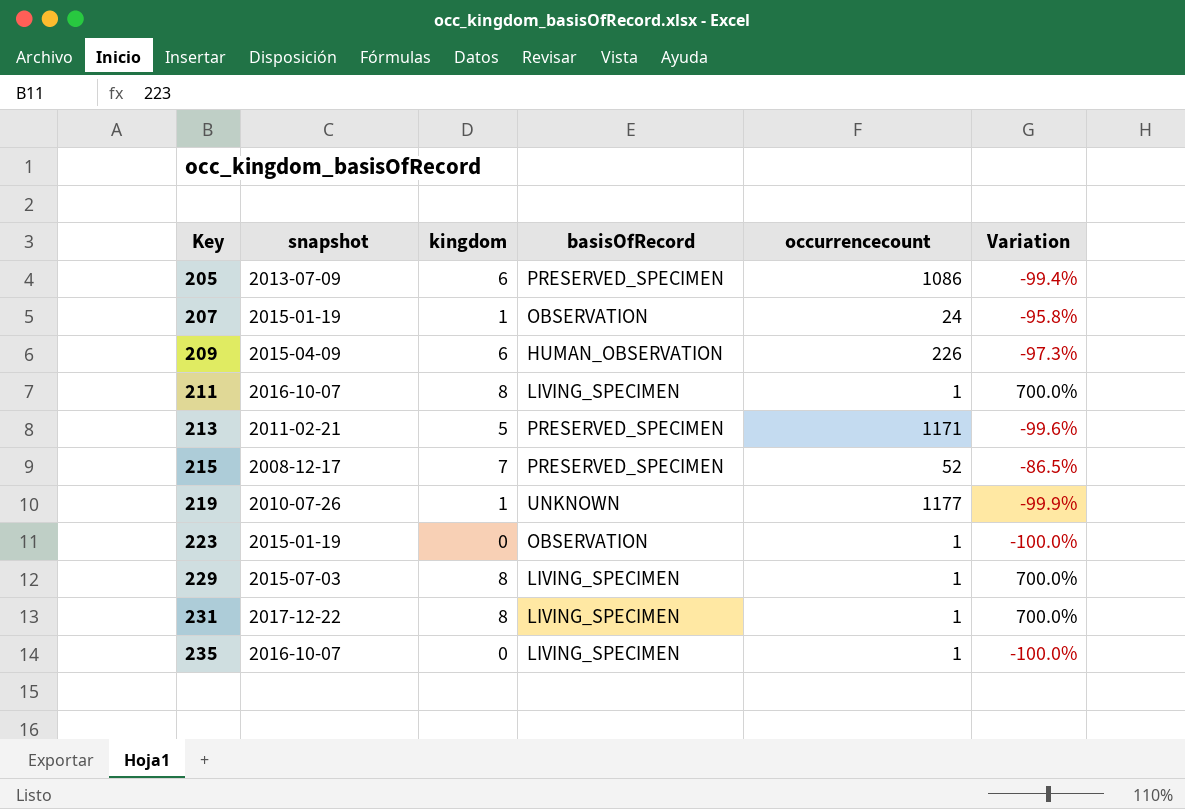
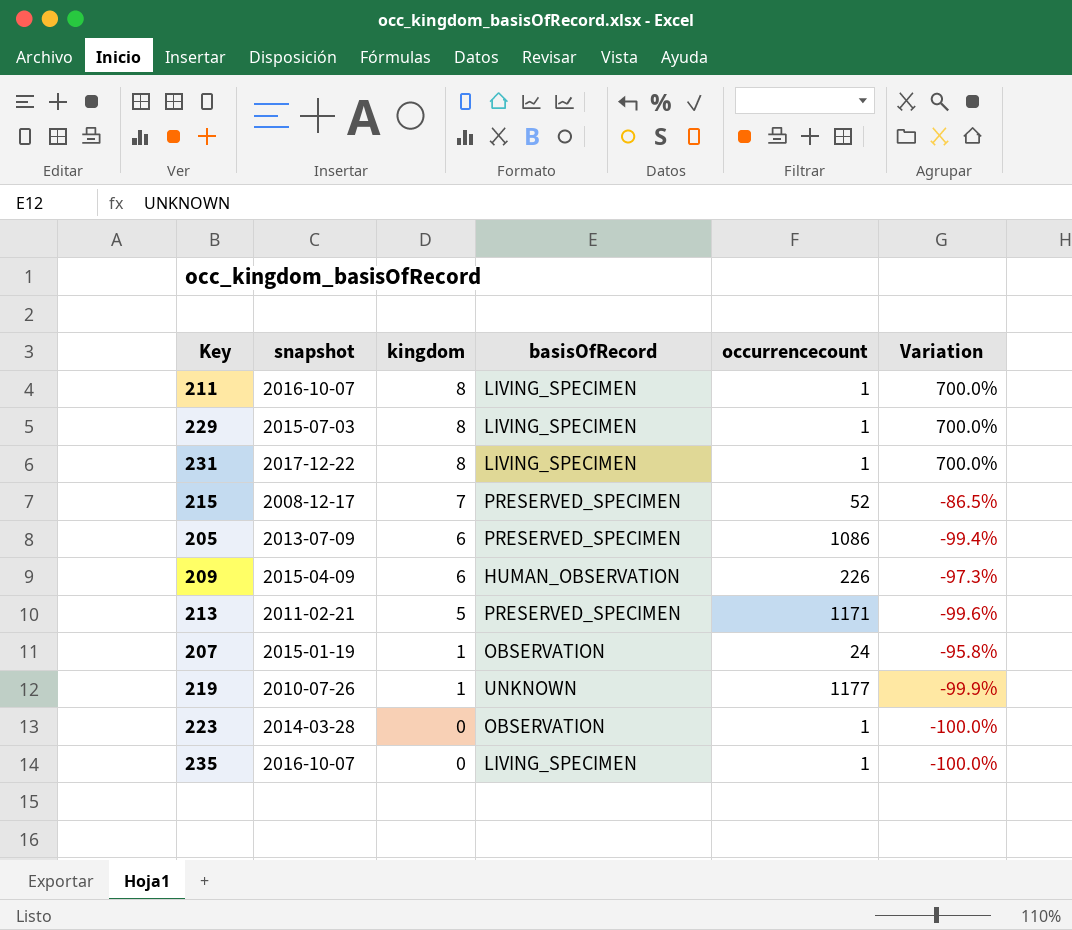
row order: Key ascending -> kingdom descending
223 | snapshot: 2015-01-19 -> 2014-03-28

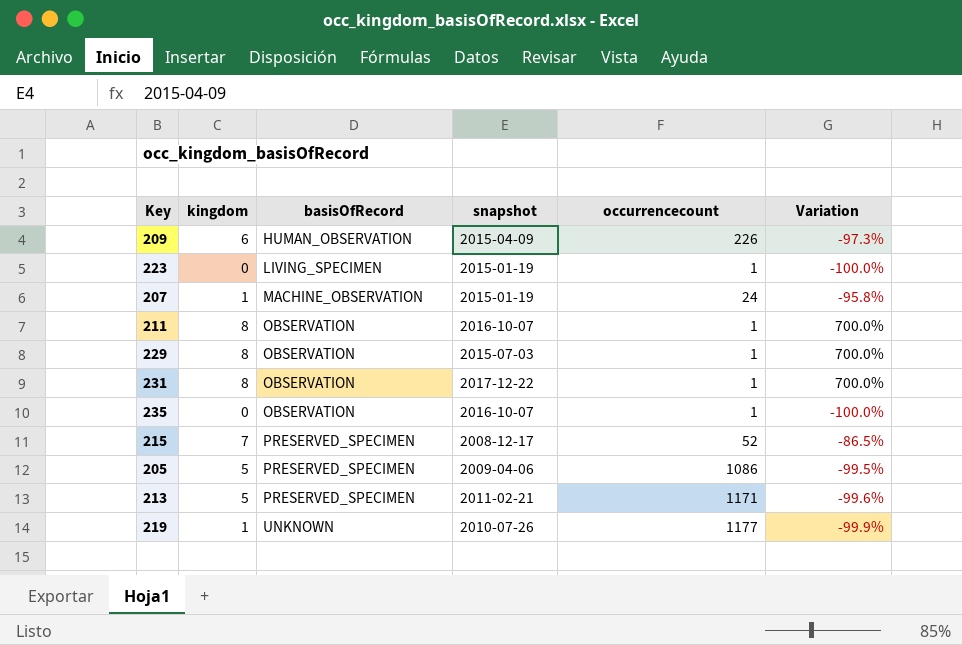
row order: kingdom descending -> basisOfRecord ascending
column snapshot | position: 2 -> 4
223 | basisOfRecord: OBSERVATION -> LIVING_SPECIMEN
223 | snapshot: 2014-03-28 -> 2015-01-19
207 | basisOfRecord: OBSERVATION -> MACHINE_OBSERVATION
211 | basisOfRecord: LIVING_SPECIMEN -> OBSERVATION
229 | basisOfRecord: LIVING_SPECIMEN -> OBSERVATION
231 | basisOfRecord: LIVING_SPECIMEN -> OBSERVATION
235 | basisOfRecord: LIVING_SPECIMEN -> OBSERVATION
205 | kingdom: 6 -> 5
205 | snapshot: 2013-07-09 -> 2009-04-06
205 | Variation: -99.4% -> -99.5%

